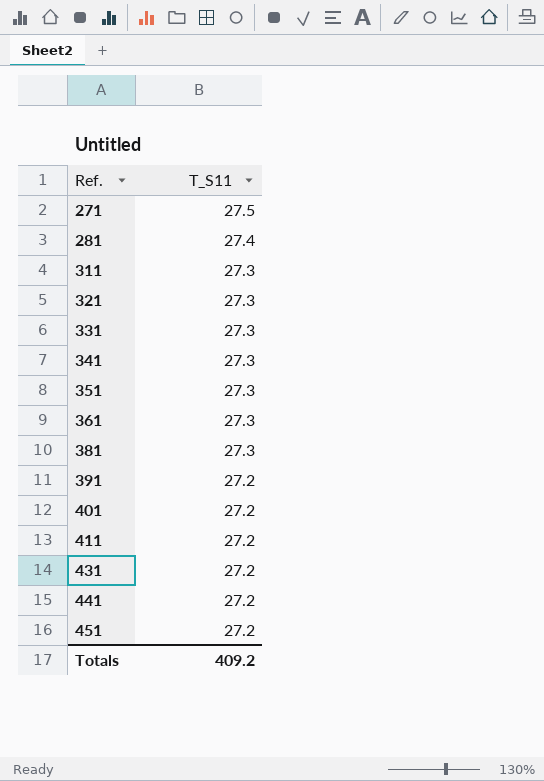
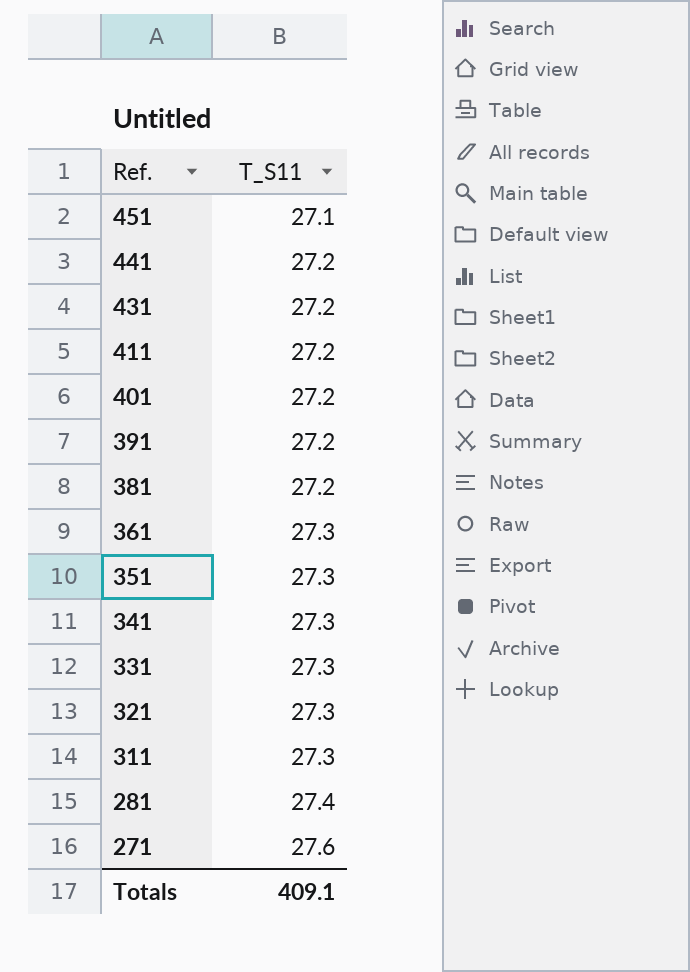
row order: Ref. ascending -> Ref. descending
451 | T_S11: 27.2 -> 27.1
381 | T_S11: 27.3 -> 27.2
271 | T_S11: 27.5 -> 27.6
Totals | T_S11: 409.2 -> 409.1

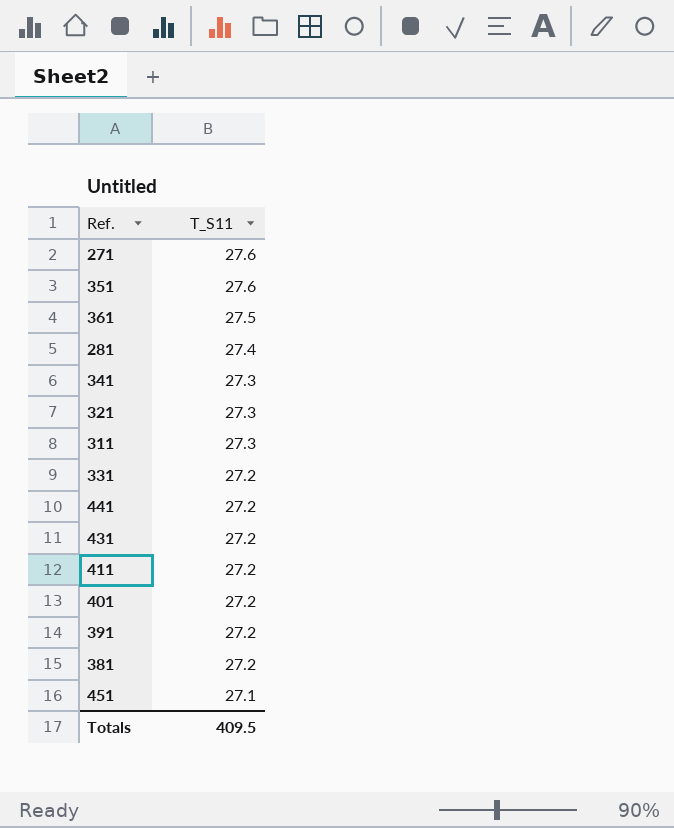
row order: Ref. descending -> T_S11 descending
351 | T_S11: 27.3 -> 27.6
361 | T_S11: 27.3 -> 27.5
331 | T_S11: 27.3 -> 27.2
Totals | T_S11: 409.1 -> 409.5

